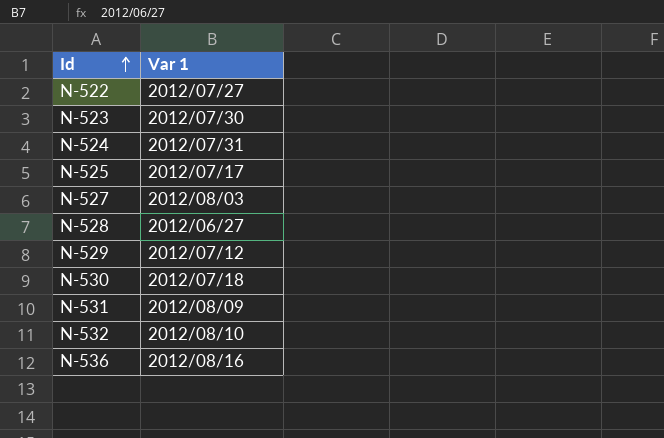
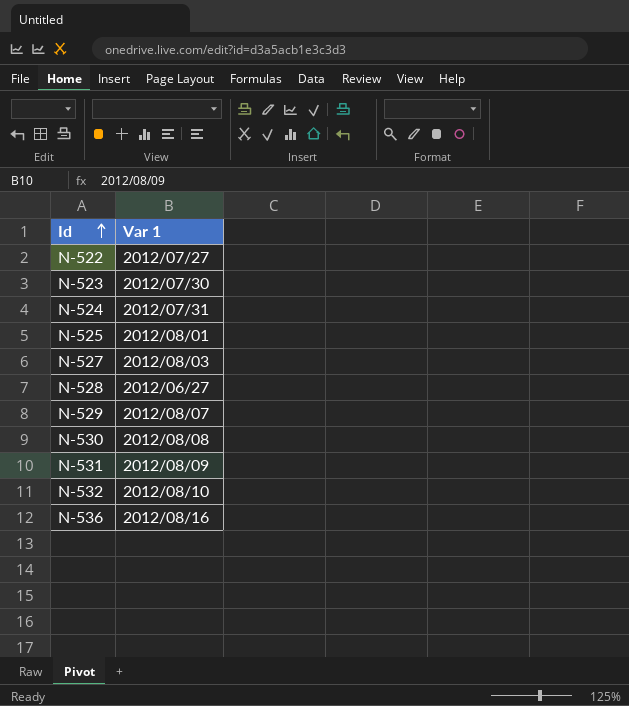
N-525 | Var 1: 2012/07/17 -> 2012/08/01
N-529 | Var 1: 2012/07/12 -> 2012/08/07
N-530 | Var 1: 2012/07/18 -> 2012/08/08

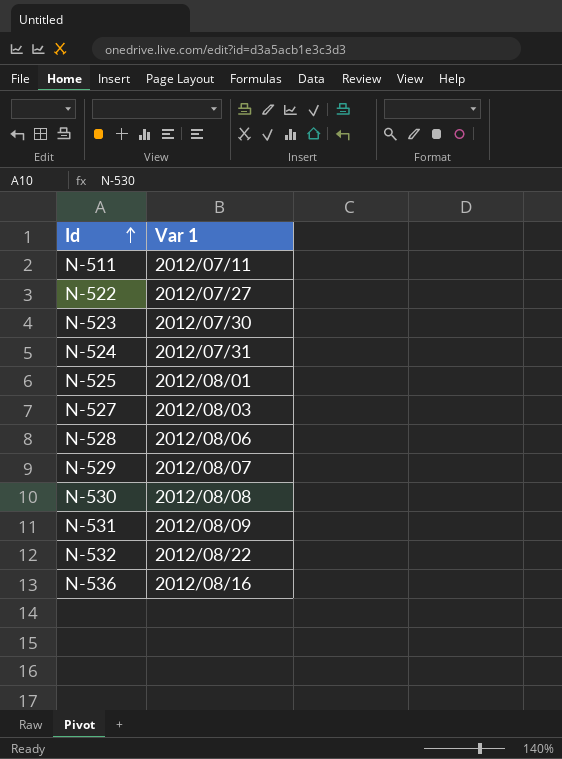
row N-511: none -> 2012/07/11
N-528 | Var 1: 2012/06/27 -> 2012/08/06
N-532 | Var 1: 2012/08/10 -> 2012/08/22

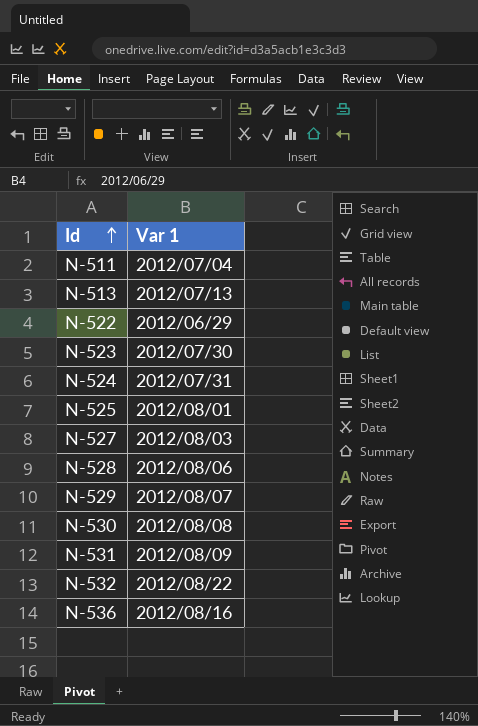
N-511 | Var 1: 2012/07/11 -> 2012/07/04
row N-513: none -> 2012/07/13
N-522 | Var 1: 2012/07/27 -> 2012/06/29

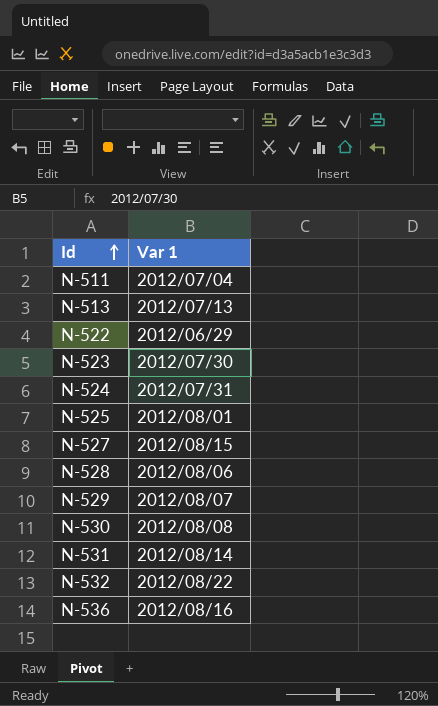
N-527 | Var 1: 2012/08/03 -> 2012/08/15
N-531 | Var 1: 2012/08/09 -> 2012/08/14

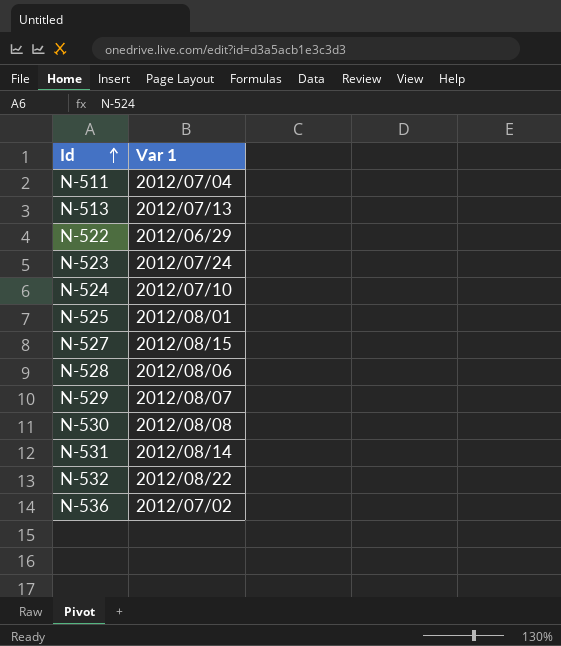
N-523 | Var 1: 2012/07/30 -> 2012/07/24
N-524 | Var 1: 2012/07/31 -> 2012/07/10
N-536 | Var 1: 2012/08/16 -> 2012/07/02

